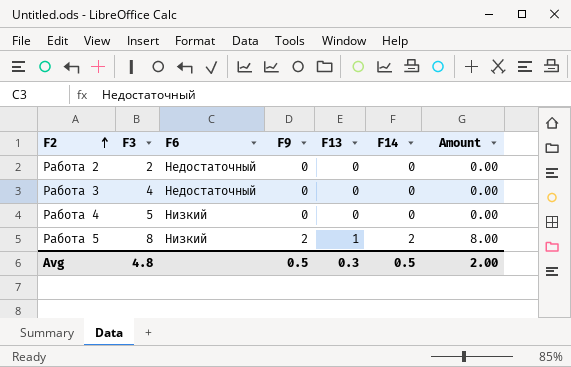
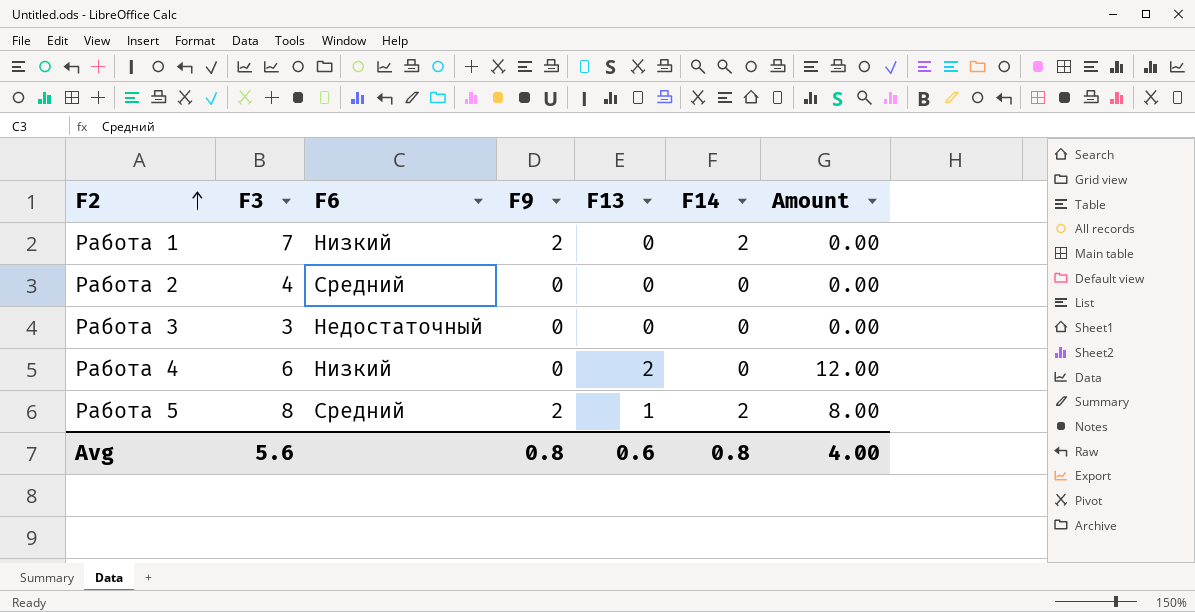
row Работа 1: none -> 7 | Низкий | 2 | 0 | 2 | 0.00
Работа 2 | F3: 2 -> 4
Работа 2 | F6: Недостаточный -> Средний
Работа 3 | F3: 4 -> 3
Работа 4 | F3: 5 -> 6
Работа 4 | F13: 0 -> 2
Работа 4 | Amount: 0.00 -> 12.00
Работа 5 | F6: Низкий -> Средний
Avg | F3: 4.8 -> 5.6
Avg | F9: 0.5 -> 0.8
Avg | F13: 0.3 -> 0.6
Avg | F14: 0.5 -> 0.8
Avg | Amount: 2.00 -> 4.00

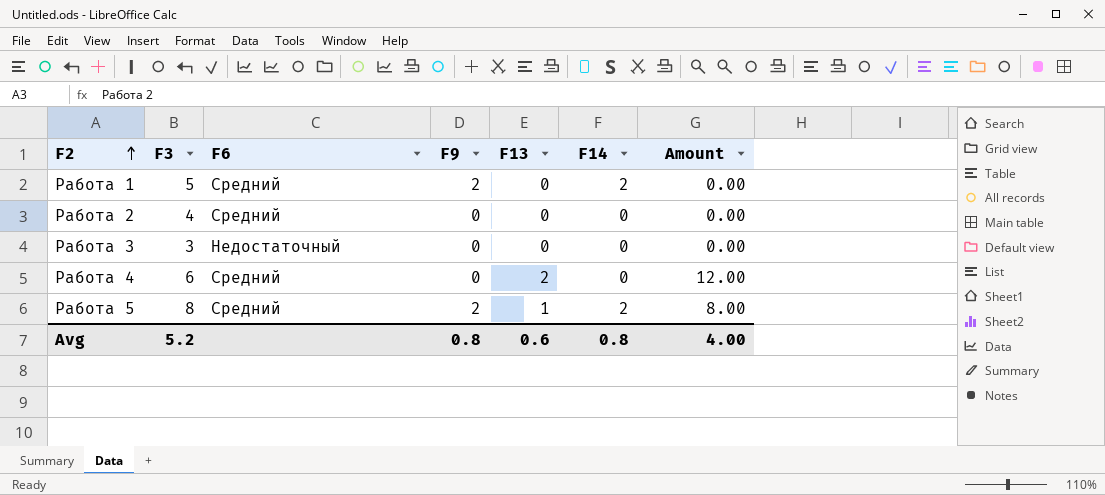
Работа 1 | F3: 7 -> 5
Работа 1 | F6: Низкий -> Средний
Работа 4 | F6: Низкий -> Средний
Avg | F3: 5.6 -> 5.2

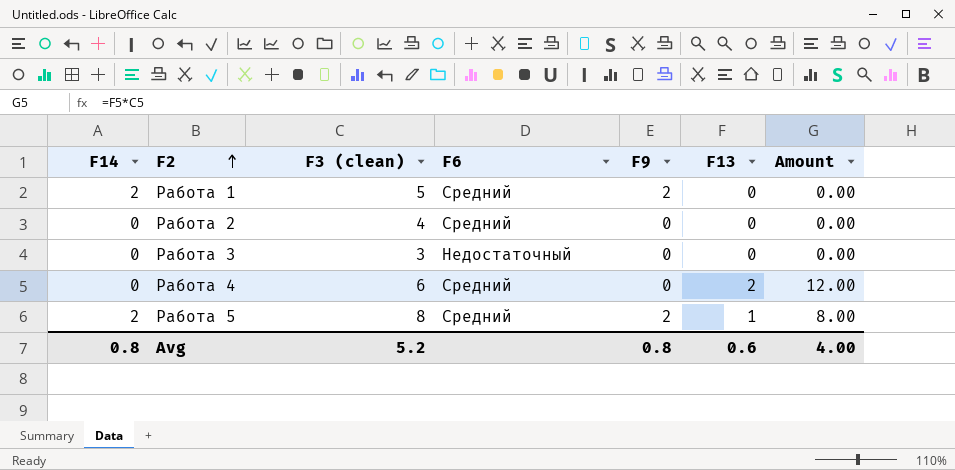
column F14 | position: 6 -> 1
column name: F3 -> F3 (clean)

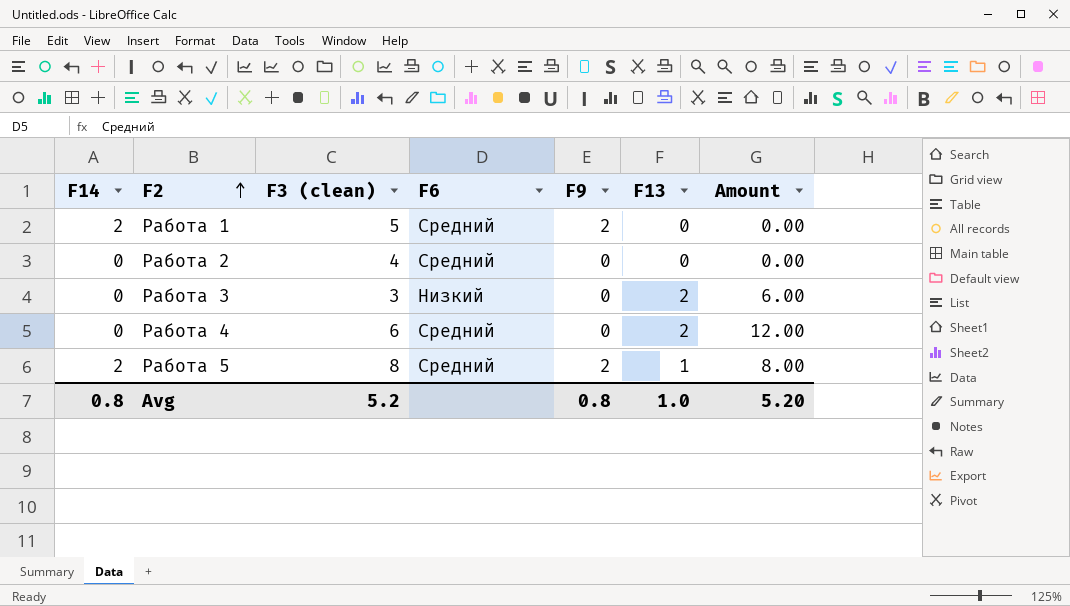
Работа 3 | F6: Недостаточный -> Низкий
Работа 3 | F13: 0 -> 2
Работа 3 | Amount: 0.00 -> 6.00
Avg | F13: 0.6 -> 1.0
Avg | Amount: 4.00 -> 5.20

